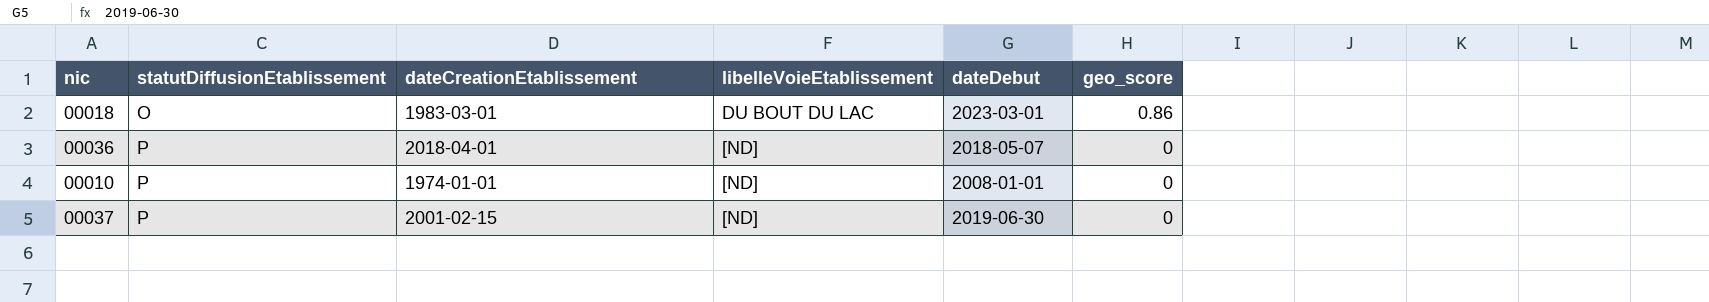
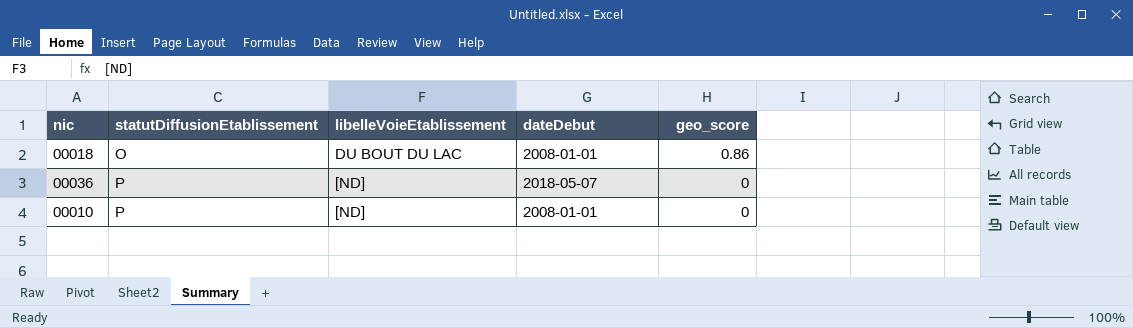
column dateCreationEtablissement | position: 3 -> none
row 00037: P | 2001-02-15 | [ND] | 2019-06-30 | 0 -> none
00018 | dateDebut: 2023-03-01 -> 2008-01-01

